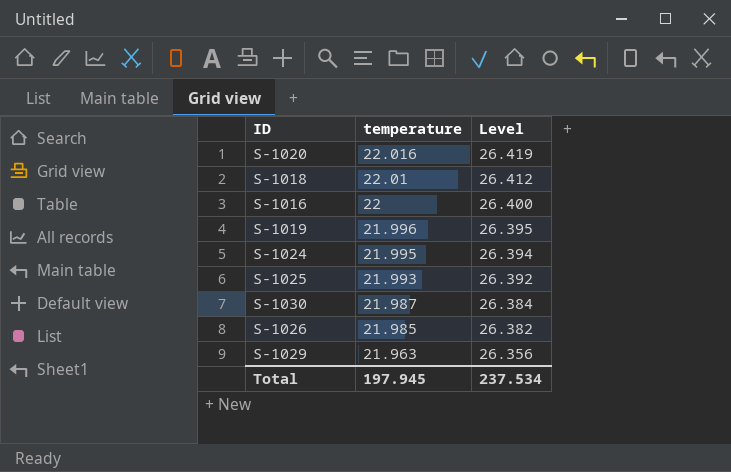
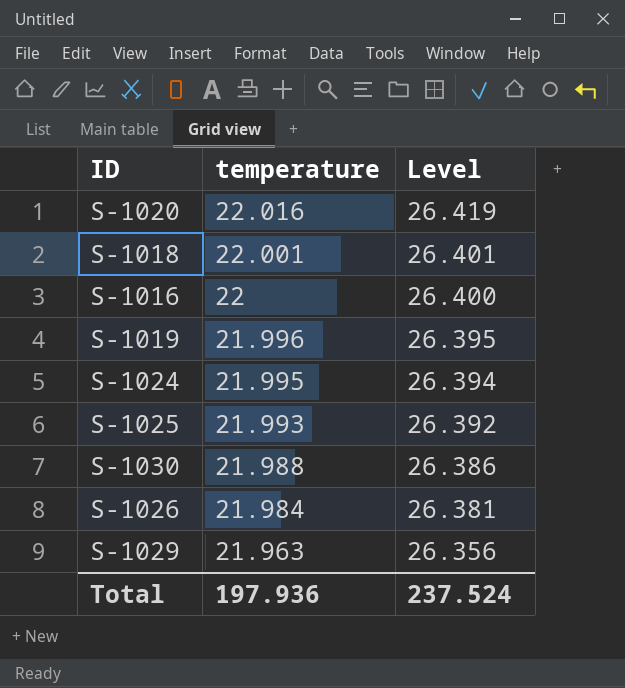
S-1018 | temperature: 22.01 -> 22.001
S-1018 | Level: 26.412 -> 26.401
S-1030 | temperature: 21.987 -> 21.988
S-1030 | Level: 26.384 -> 26.386
S-1026 | temperature: 21.985 -> 21.984
S-1026 | Level: 26.382 -> 26.381
Total | temperature: 197.945 -> 197.936
Total | Level: 237.534 -> 237.524

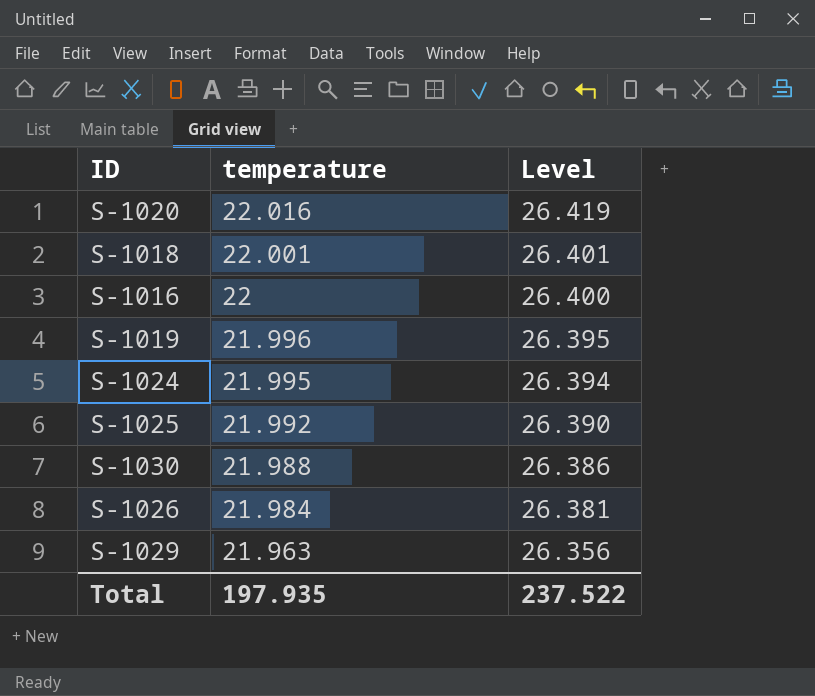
S-1025 | temperature: 21.993 -> 21.992
S-1025 | Level: 26.392 -> 26.390
Total | temperature: 197.936 -> 197.935
Total | Level: 237.524 -> 237.522

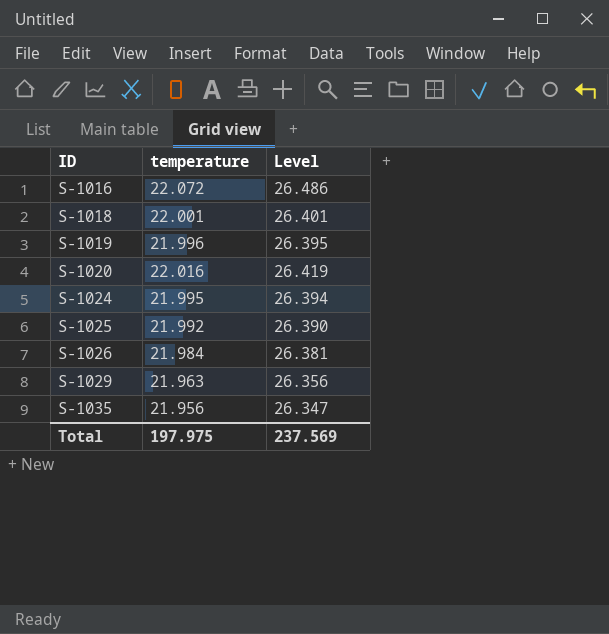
row order: temperature descending -> ID ascending
row S-1030: 21.988 | 26.386 -> none
S-1016 | temperature: 22 -> 22.072
S-1016 | Level: 26.400 -> 26.486
row S-1035: none -> 21.956 | 26.347
Total | temperature: 197.935 -> 197.975
Total | Level: 237.522 -> 237.569

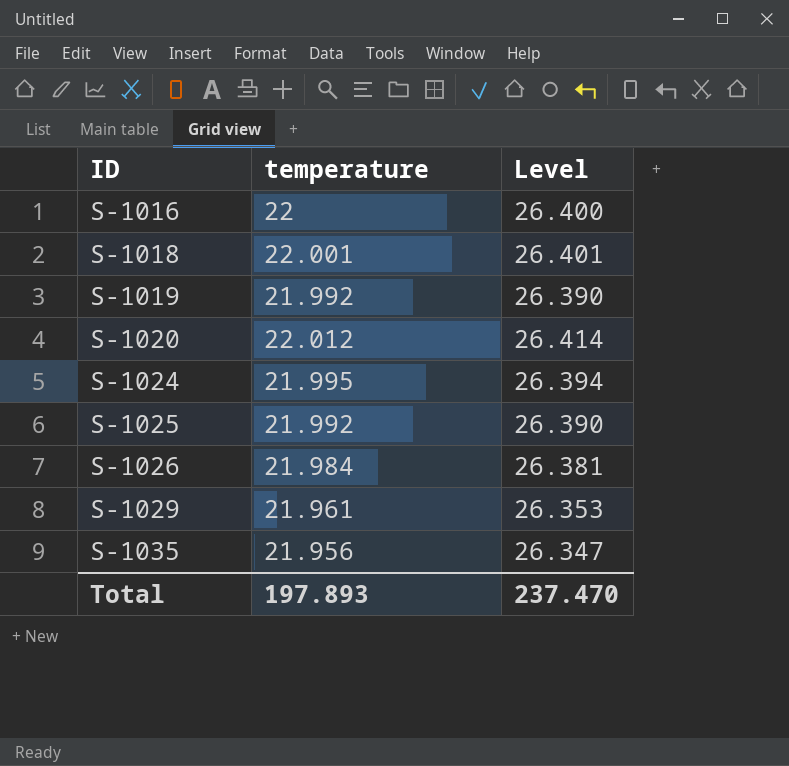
S-1016 | temperature: 22.072 -> 22
S-1016 | Level: 26.486 -> 26.400
S-1019 | temperature: 21.996 -> 21.992
S-1019 | Level: 26.395 -> 26.390
S-1020 | temperature: 22.016 -> 22.012
S-1020 | Level: 26.419 -> 26.414
S-1029 | temperature: 21.963 -> 21.961
S-1029 | Level: 26.356 -> 26.353
Total | temperature: 197.975 -> 197.893
Total | Level: 237.569 -> 237.470

